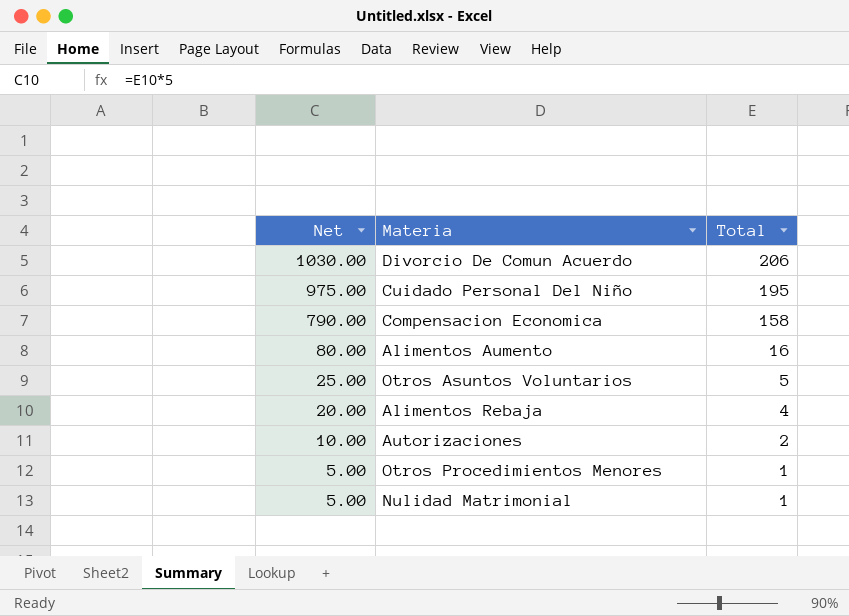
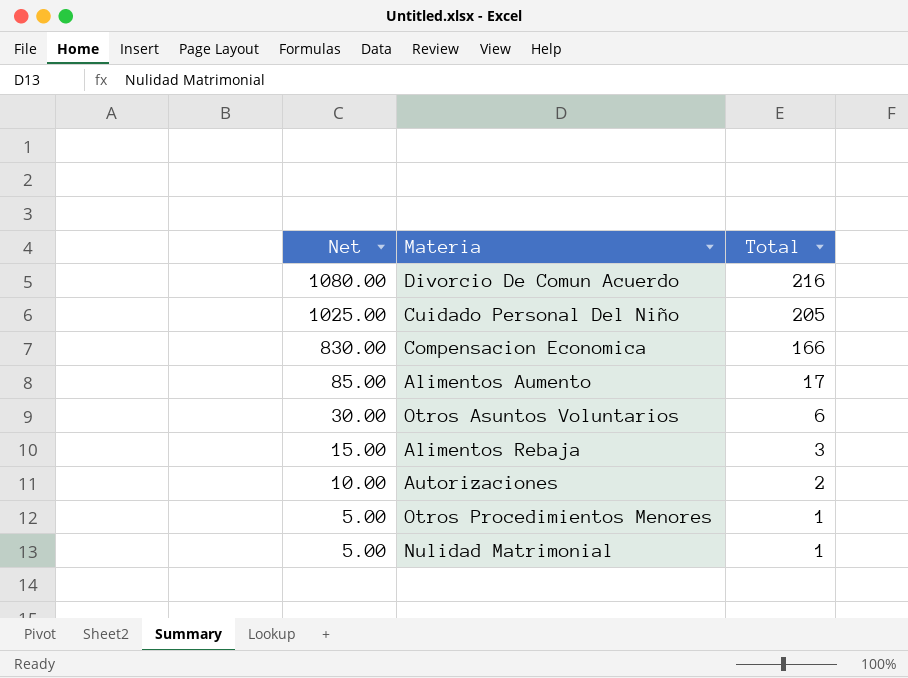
Divorcio De Comun Acuerdo | Net: 1030.00 -> 1080.00
Divorcio De Comun Acuerdo | Total: 206 -> 216
Cuidado Personal Del Niño | Net: 975.00 -> 1025.00
Cuidado Personal Del Niño | Total: 195 -> 205
Compensacion Economica | Net: 790.00 -> 830.00
Compensacion Economica | Total: 158 -> 166
Alimentos Aumento | Net: 80.00 -> 85.00
Alimentos Aumento | Total: 16 -> 17
Otros Asuntos Voluntarios | Net: 25.00 -> 30.00
Otros Asuntos Voluntarios | Total: 5 -> 6
Alimentos Rebaja | Net: 20.00 -> 15.00
Alimentos Rebaja | Total: 4 -> 3

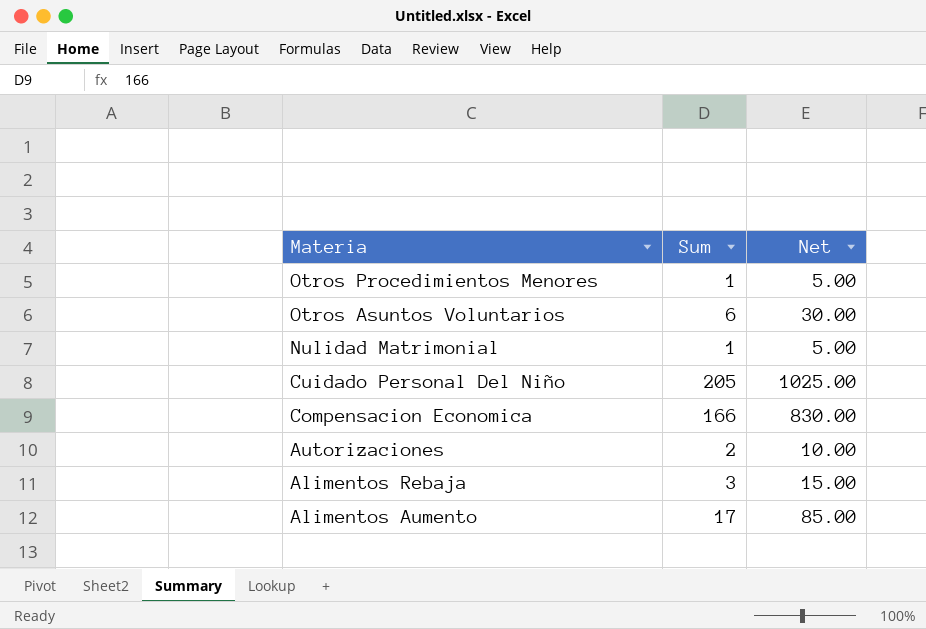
row order: Net descending -> Materia descending
column name: Total -> Sum
column Net | position: 1 -> 3
row Divorcio De Comun Acuerdo: 1080.00 | 216 -> none

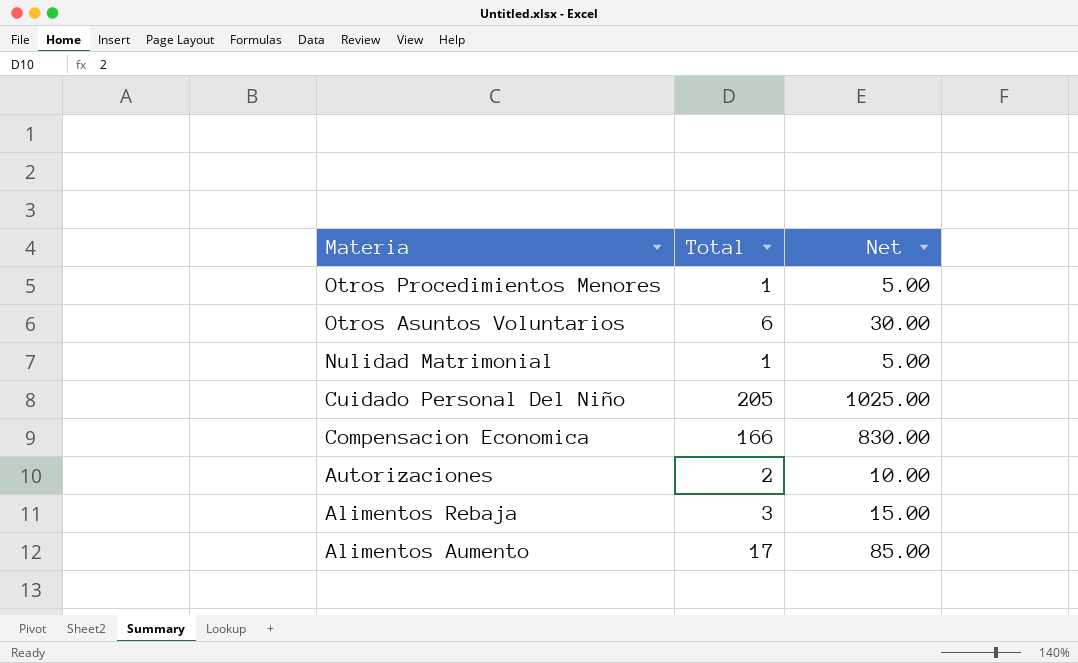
column name: Sum -> Total

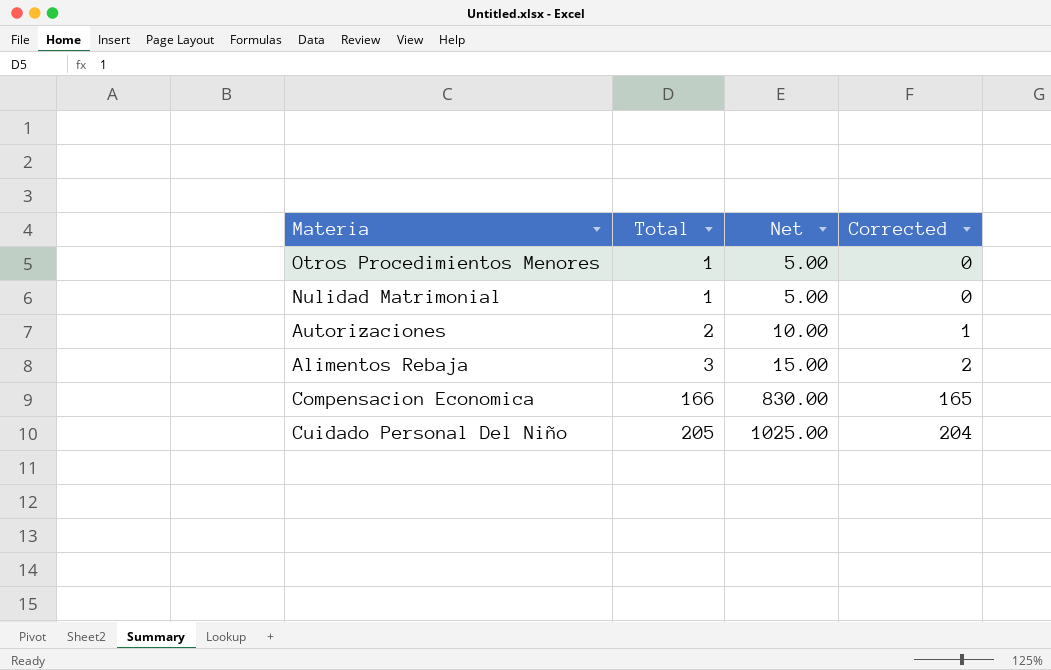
row order: Materia descending -> Total ascending
column Corrected | formula: none -> [Total] - 1
row Otros Asuntos Voluntarios: 6 | 30.00 -> none
row Alimentos Aumento: 17 | 85.00 -> none

